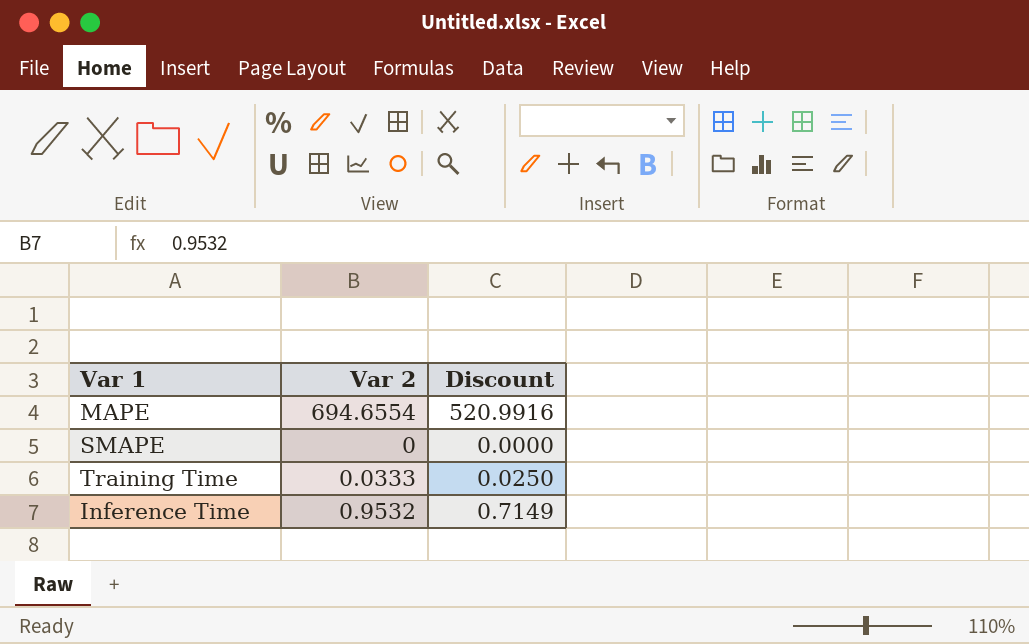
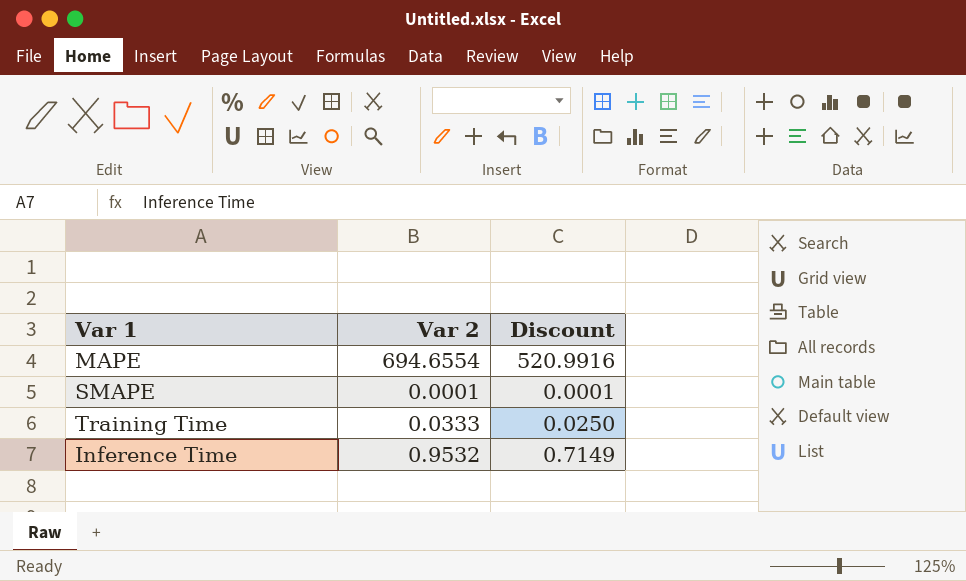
SMAPE | Var 2: 0 -> 0.0001
SMAPE | Discount: 0.0000 -> 0.0001

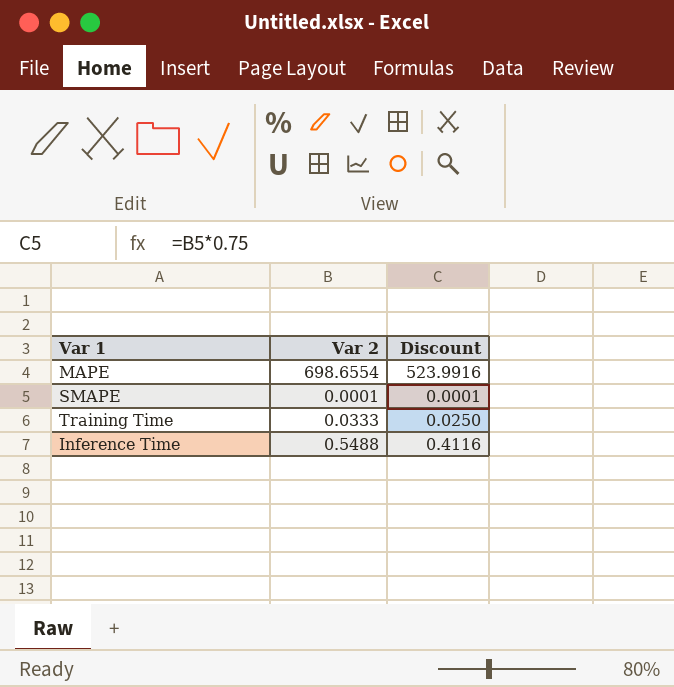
MAPE | Var 2: 694.6554 -> 698.6554
MAPE | Discount: 520.9916 -> 523.9916
Inference Time | Var 2: 0.9532 -> 0.5488
Inference Time | Discount: 0.7149 -> 0.4116

